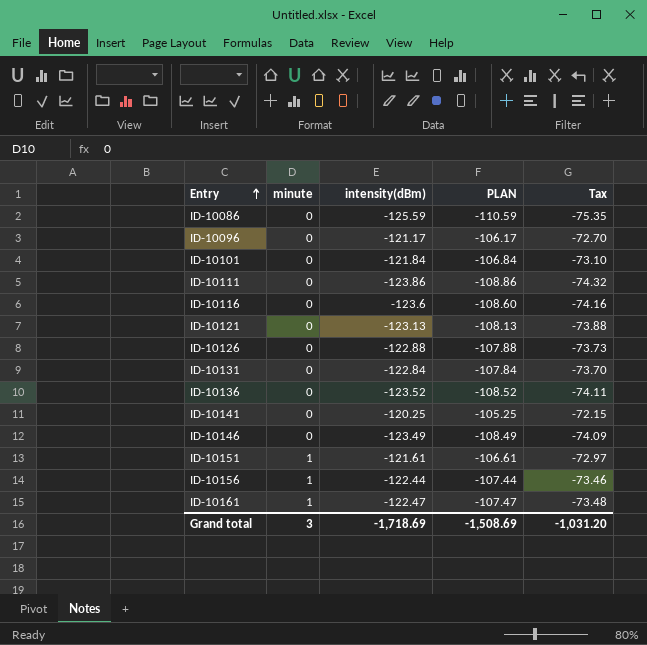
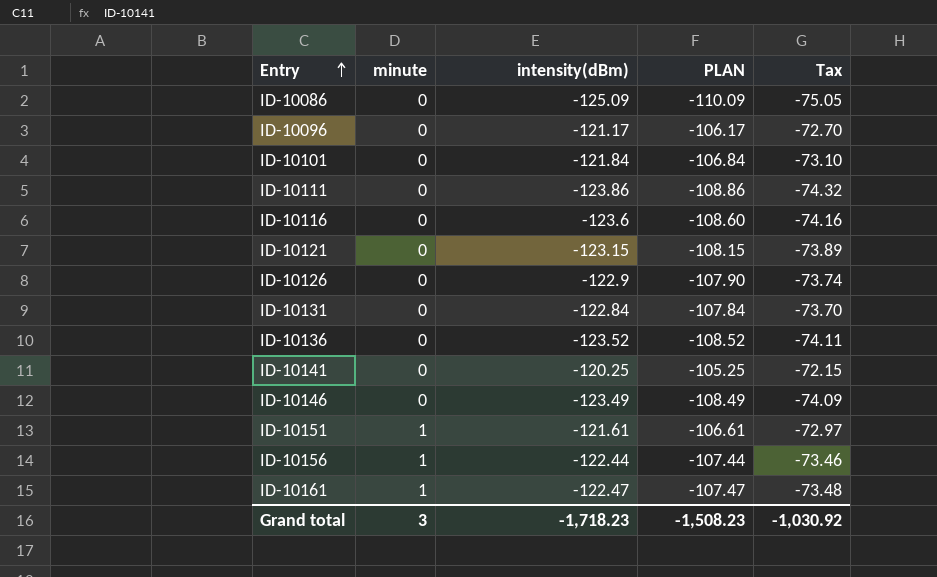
ID-10086 | intensity(dBm): -125.59 -> -125.09
ID-10086 | PLAN: -110.59 -> -110.09
ID-10086 | Tax: -75.35 -> -75.05
ID-10121 | intensity(dBm): -123.13 -> -123.15
ID-10121 | PLAN: -108.13 -> -108.15
ID-10121 | Tax: -73.88 -> -73.89
ID-10126 | intensity(dBm): -122.88 -> -122.9
ID-10126 | PLAN: -107.88 -> -107.90
ID-10126 | Tax: -73.73 -> -73.74
Grand total | intensity(dBm): -1,718.69 -> -1,718.23
Grand total | PLAN: -1,508.69 -> -1,508.23
Grand total | Tax: -1,031.20 -> -1,030.92

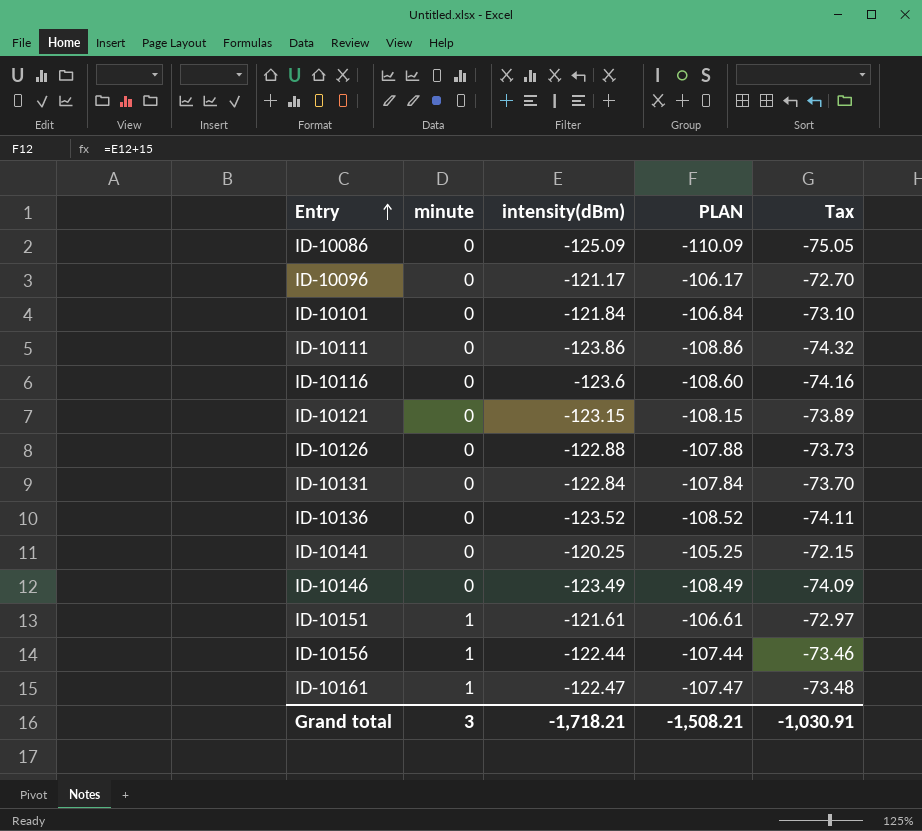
ID-10126 | intensity(dBm): -122.9 -> -122.88
ID-10126 | PLAN: -107.90 -> -107.88
ID-10126 | Tax: -73.74 -> -73.73
Grand total | intensity(dBm): -1,718.23 -> -1,718.21
Grand total | PLAN: -1,508.23 -> -1,508.21
Grand total | Tax: -1,030.92 -> -1,030.91

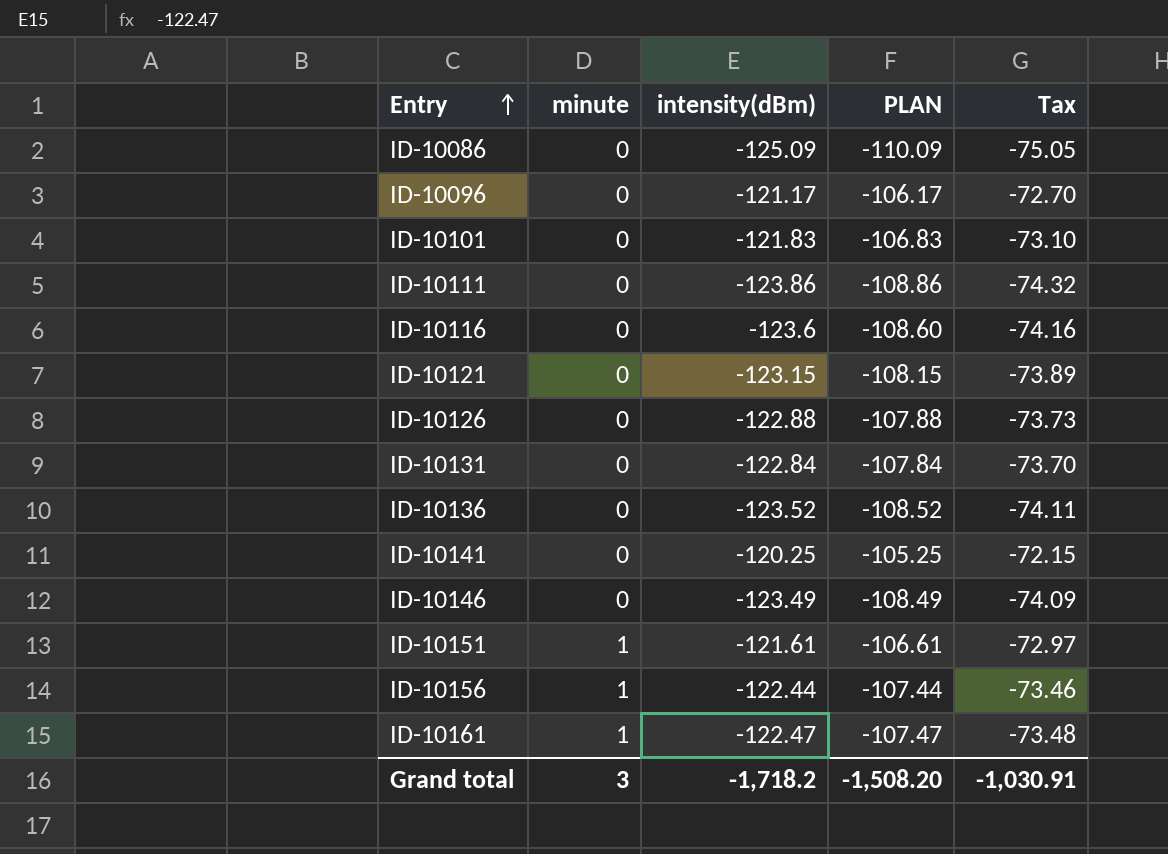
ID-10101 | intensity(dBm): -121.84 -> -121.83
ID-10101 | PLAN: -106.84 -> -106.83
Grand total | intensity(dBm): -1,718.21 -> -1,718.2
Grand total | PLAN: -1,508.21 -> -1,508.20

